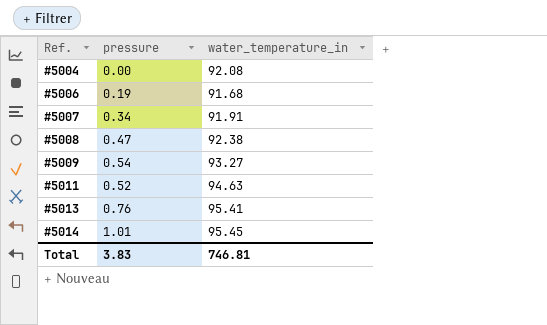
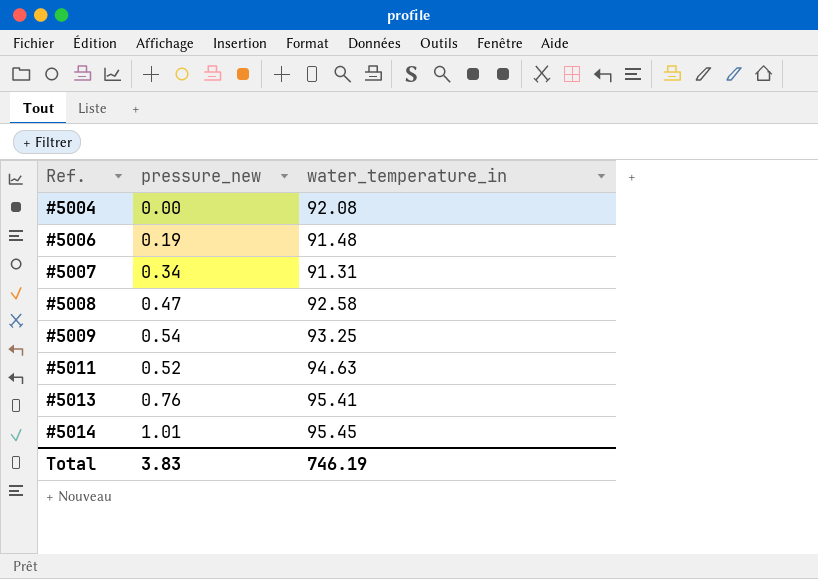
column name: pressure -> pressure_new
#5006 | water_temperature_in: 91.68 -> 91.48
#5007 | water_temperature_in: 91.91 -> 91.31
#5008 | water_temperature_in: 92.38 -> 92.58
#5009 | water_temperature_in: 93.27 -> 93.25
Total | water_temperature_in: 746.81 -> 746.19

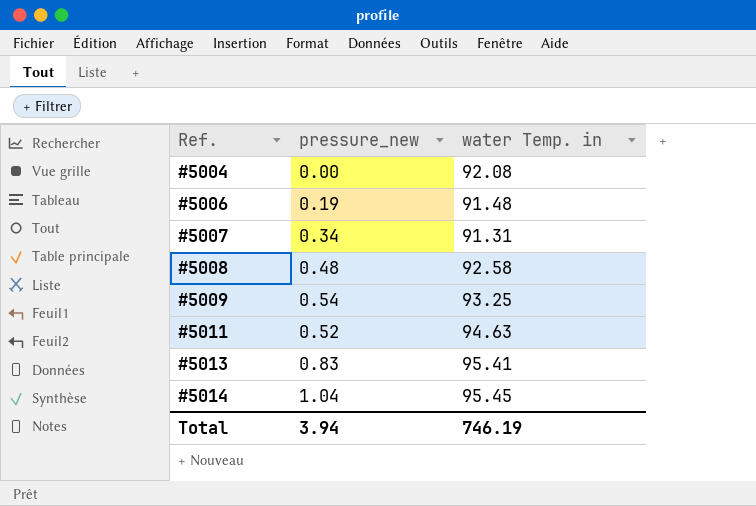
column name: water_temperature_in -> water Temp. in
#5008 | pressure_new: 0.47 -> 0.48
#5013 | pressure_new: 0.76 -> 0.83
#5014 | pressure_new: 1.01 -> 1.04
Total | pressure_new: 3.83 -> 3.94

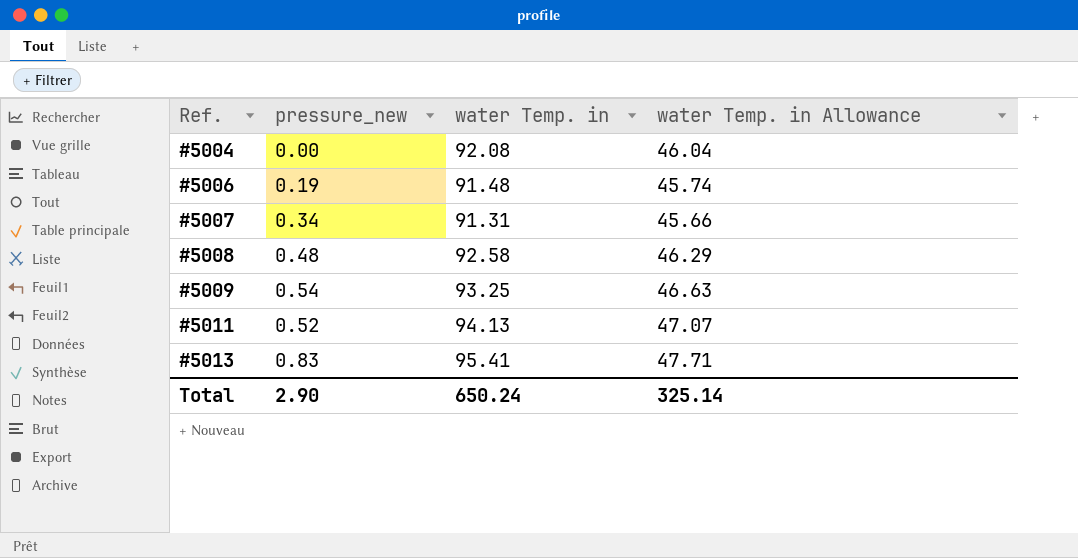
column water Temp. in Allowance | formula: none -> [water Temp. in] * 0.5
row #5014: 1.04 | 95.45 -> none
#5011 | water Temp. in: 94.63 -> 94.13
Total | pressure_new: 3.94 -> 2.90
Total | water Temp. in: 746.19 -> 650.24

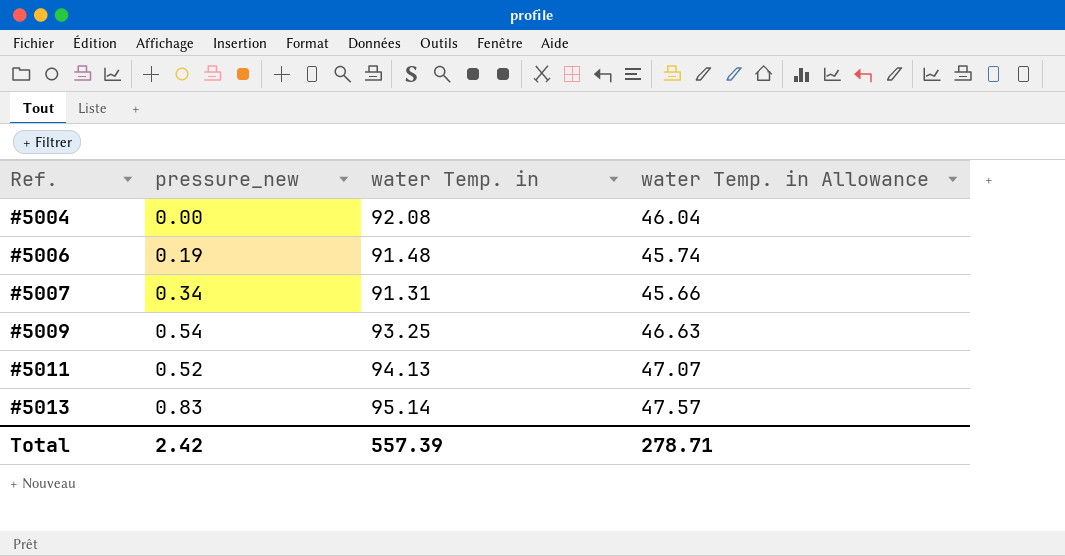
row #5008: 0.48 | 92.58 | 46.29 -> none
#5013 | water Temp. in: 95.41 -> 95.14
#5013 | water Temp. in Allowance: 47.71 -> 47.57
Total | pressure_new: 2.90 -> 2.42
Total | water Temp. in: 650.24 -> 557.39
Total | water Temp. in Allowance: 325.14 -> 278.71

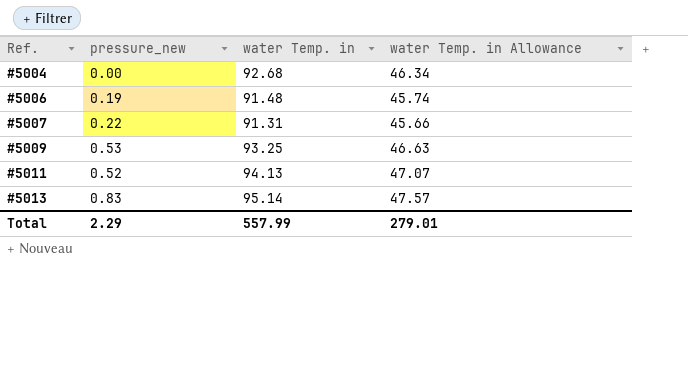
#5004 | water Temp. in: 92.08 -> 92.68
#5004 | water Temp. in Allowance: 46.04 -> 46.34
#5007 | pressure_new: 0.34 -> 0.22
#5009 | pressure_new: 0.54 -> 0.53
Total | pressure_new: 2.42 -> 2.29
Total | water Temp. in: 557.39 -> 557.99
Total | water Temp. in Allowance: 278.71 -> 279.01

